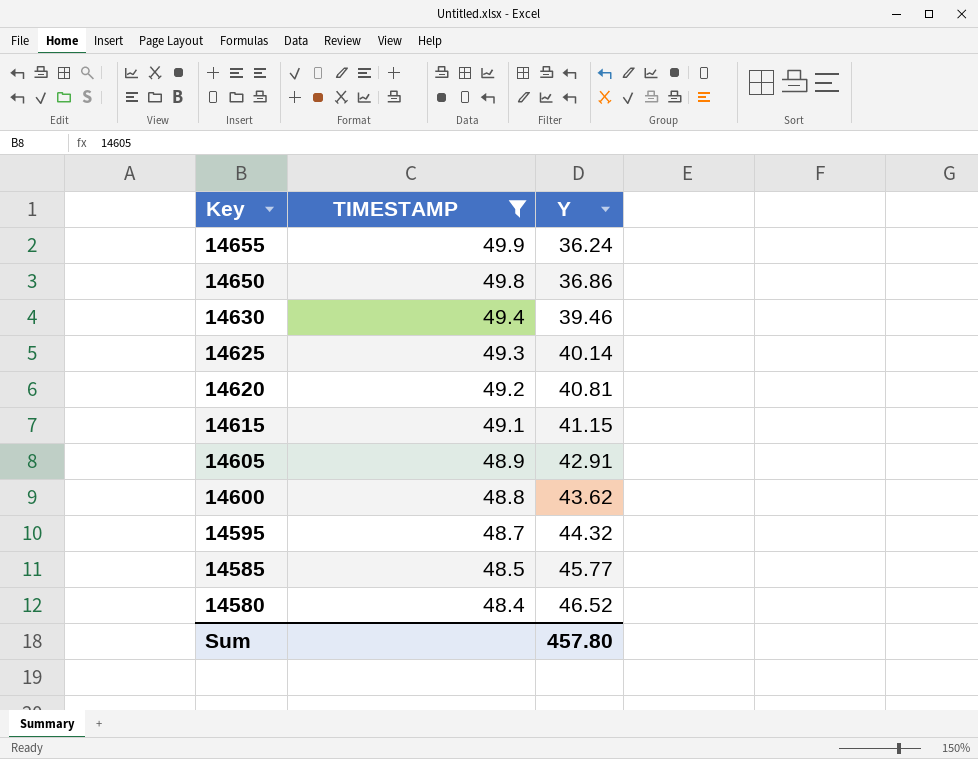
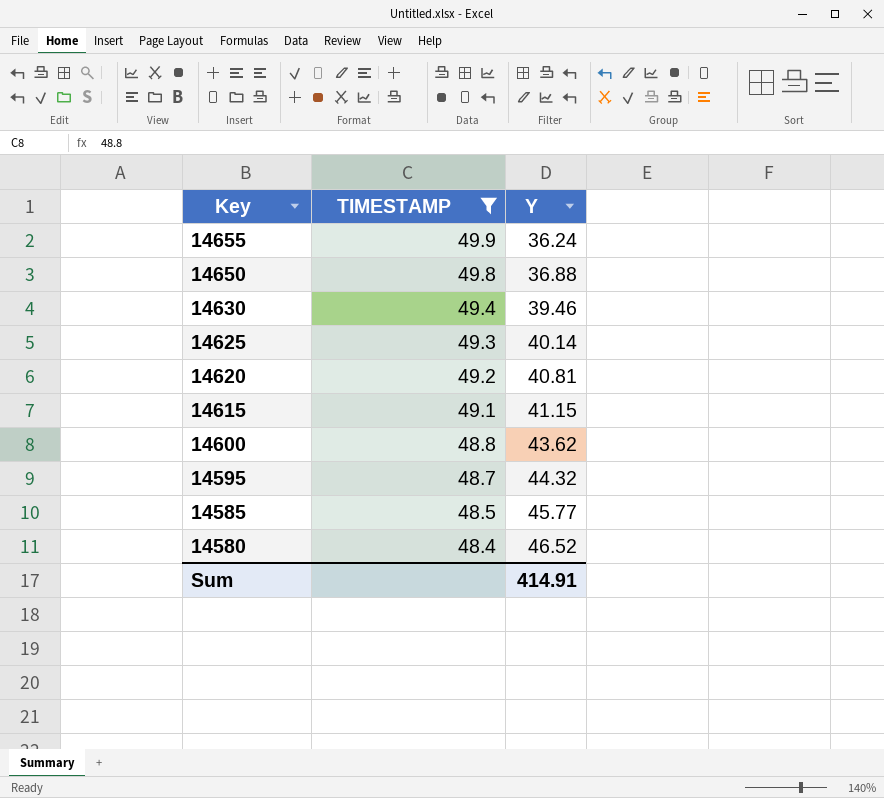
row 14605: 48.9 | 42.91 -> none
14650 | Y: 36.86 -> 36.88
Sum | Y: 457.80 -> 414.91

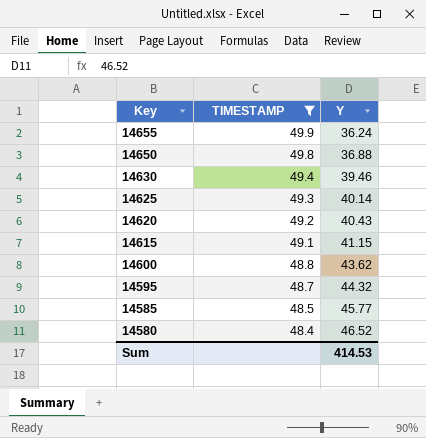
14620 | Y: 40.81 -> 40.43
Sum | Y: 414.91 -> 414.53

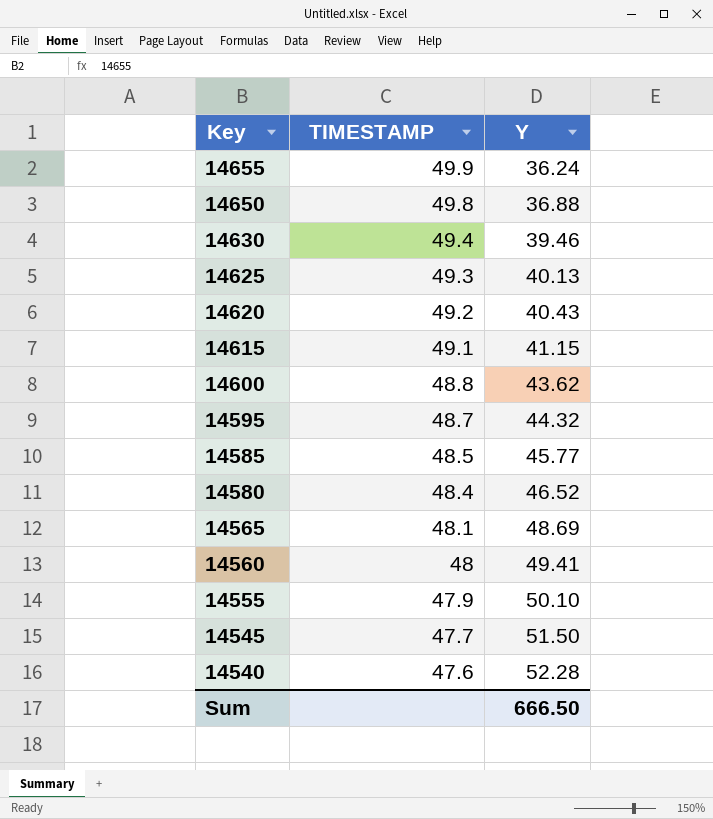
filter: TIMESTAMP >= 48.4 -> none
14625 | Y: 40.14 -> 40.13
Sum | Y: 414.53 -> 666.50

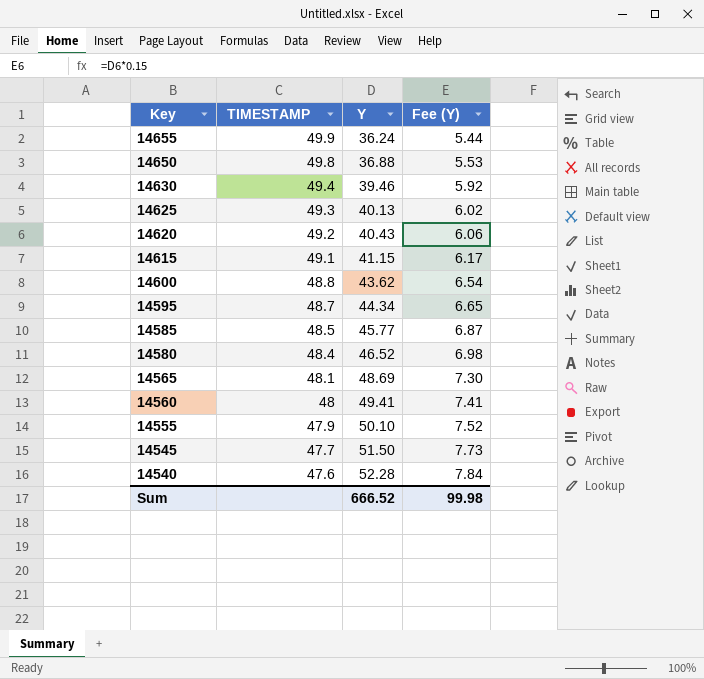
column Fee (Y) | formula: none -> [Y] * 0.15
14595 | Y: 44.32 -> 44.34
Sum | Y: 666.50 -> 666.52

